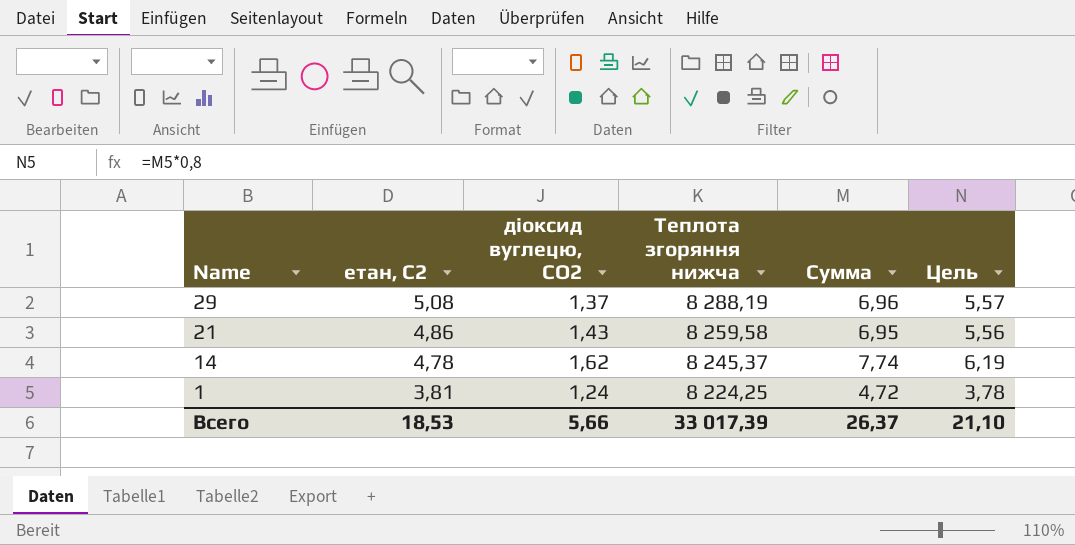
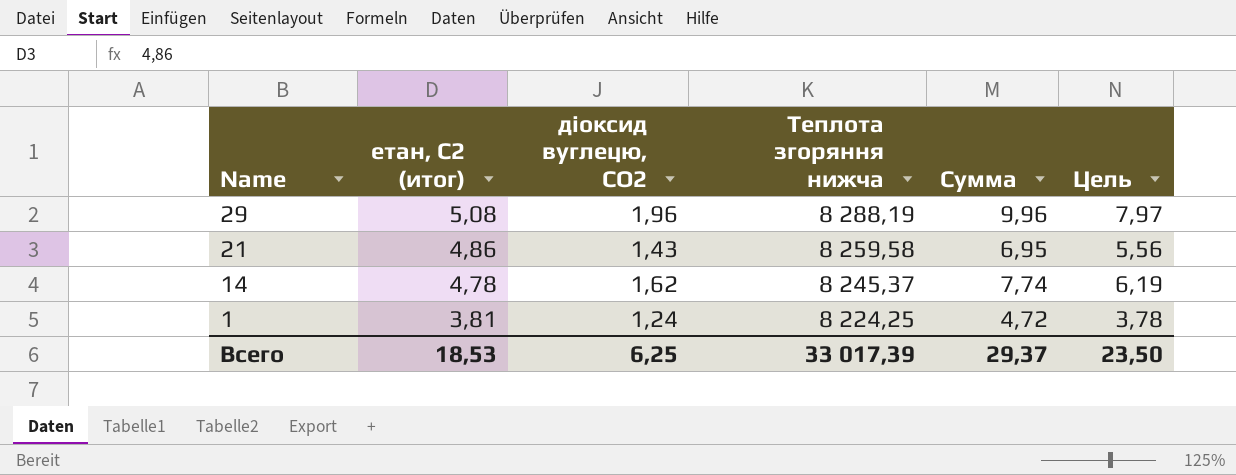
column name: етан, С2 -> етан, С2 (итог)
29 | діоксид вуглецю, CО2: 1,37 -> 1,96
29 | Сумма: 6,96 -> 9,96
29 | Цель: 5,57 -> 7,97
Всего | діоксид вуглецю, CО2: 5,66 -> 6,25
Всего | Сумма: 26,37 -> 29,37
Всего | Цель: 21,10 -> 23,50

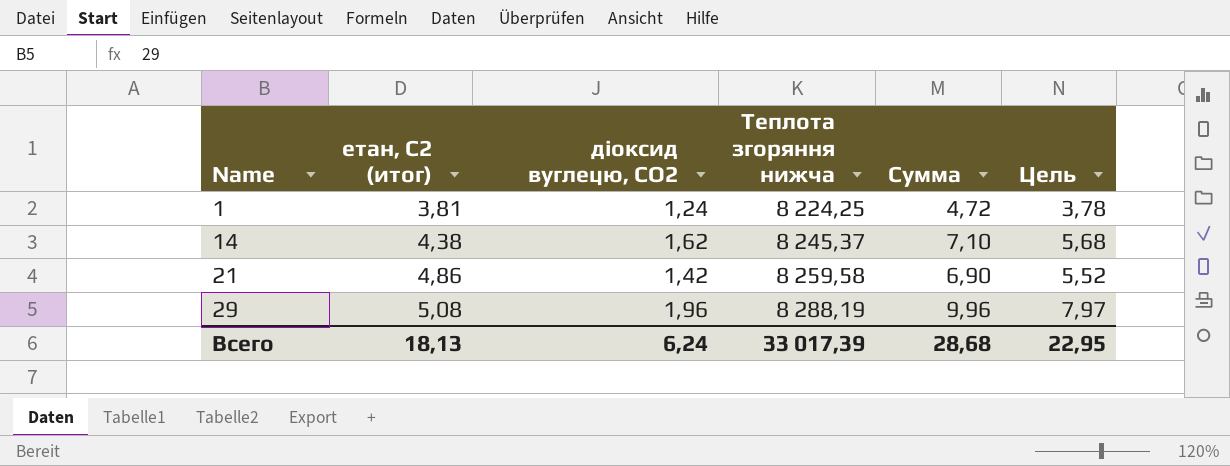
row order: Name descending -> Name ascending
14 | етан, С2 (итог): 4,78 -> 4,38
14 | Сумма: 7,74 -> 7,10
14 | Цель: 6,19 -> 5,68
21 | діоксид вуглецю, CО2: 1,43 -> 1,42
21 | Сумма: 6,95 -> 6,90
21 | Цель: 5,56 -> 5,52
Всего | етан, С2 (итог): 18,53 -> 18,13
Всего | діоксид вуглецю, CО2: 6,25 -> 6,24
Всего | Сумма: 29,37 -> 28,68
Всего | Цель: 23,50 -> 22,95

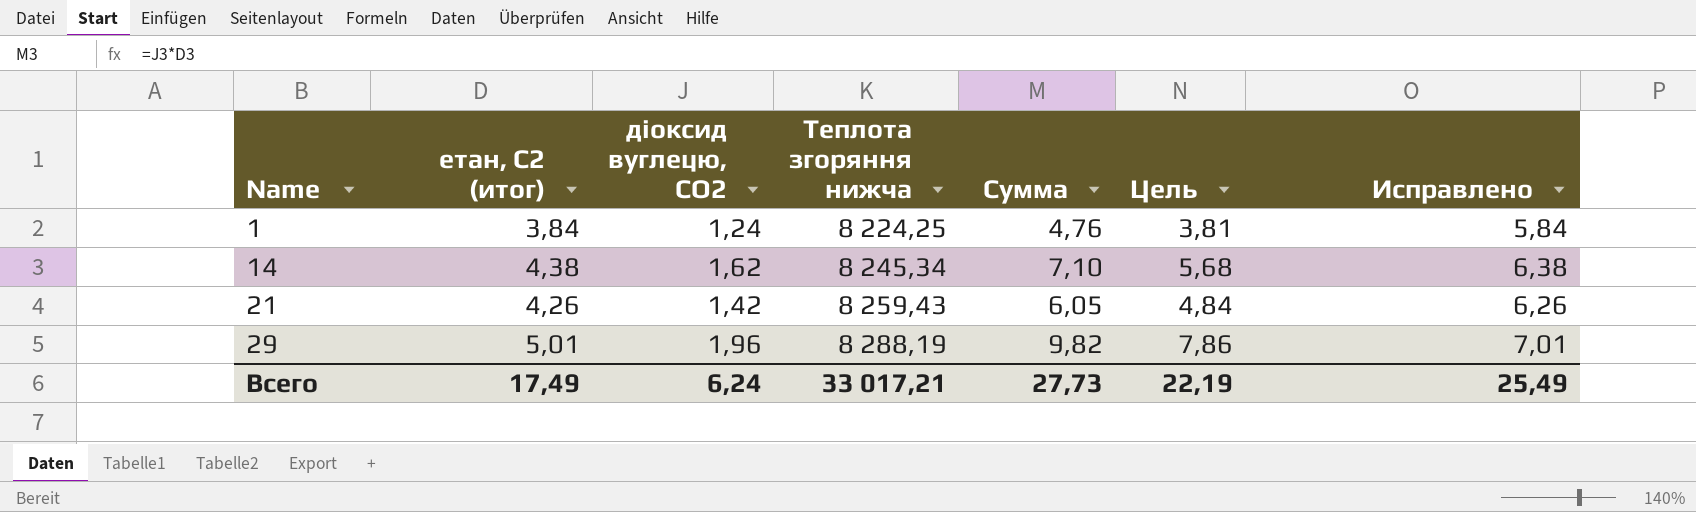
column Исправлено | formula: none -> [етан, С2 (итог)] + 2
1 | етан, С2 (итог): 3,81 -> 3,84
1 | Сумма: 4,72 -> 4,76
1 | Цель: 3,78 -> 3,81
14 | Теплота згоряння нижча: 8 245,37 -> 8 245,34
21 | етан, С2 (итог): 4,86 -> 4,26
21 | Теплота згоряння нижча: 8 259,58 -> 8 259,43
21 | Сумма: 6,90 -> 6,05
21 | Цель: 5,52 -> 4,84
29 | етан, С2 (итог): 5,08 -> 5,01
29 | Сумма: 9,96 -> 9,82
29 | Цель: 7,97 -> 7,86
Всего | етан, С2 (итог): 18,13 -> 17,49
Всего | Теплота згоряння нижча: 33 017,39 -> 33 017,21
Всего | Сумма: 28,68 -> 27,73
Всего | Цель: 22,95 -> 22,19

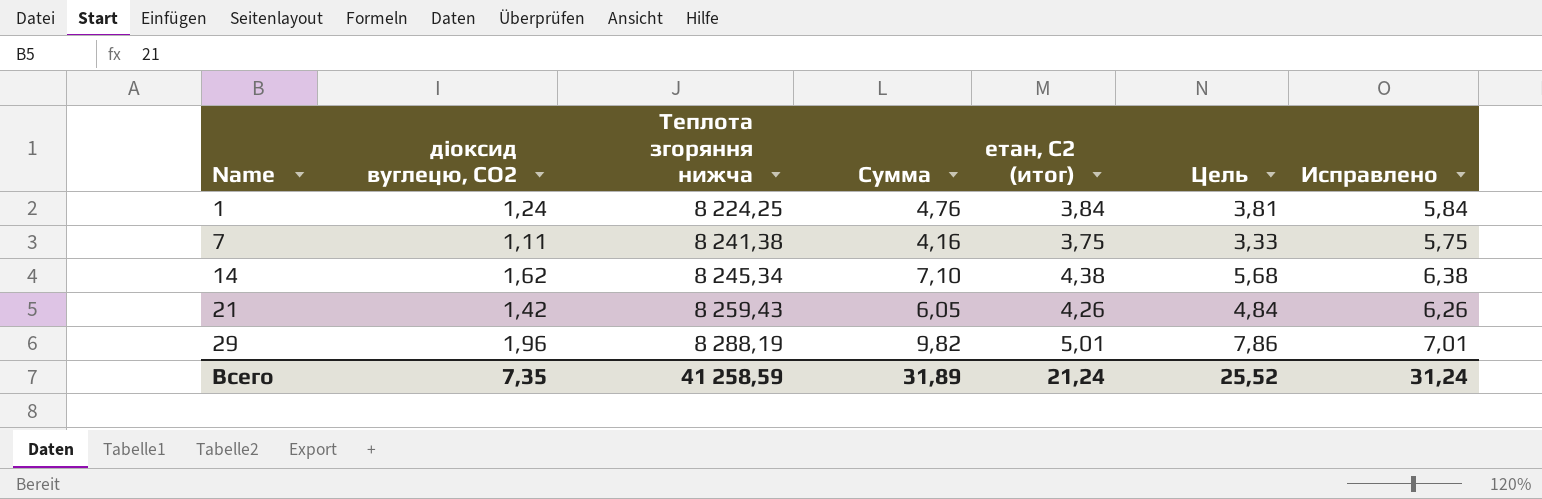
column етан, С2 (итог) | position: 2 -> 5
row 7: none -> 1,11 | 8 241,38 | 4,16 | 3,75 | 3,33 | 5,75
Всего | діоксид вуглецю, CО2: 6,24 -> 7,35
Всего | Теплота згоряння нижча: 33 017,21 -> 41 258,59
Всего | Сумма: 27,73 -> 31,89
Всего | етан, С2 (итог): 17,49 -> 21,24
Всего | Цель: 22,19 -> 25,52
Всего | Исправлено: 25,49 -> 31,24

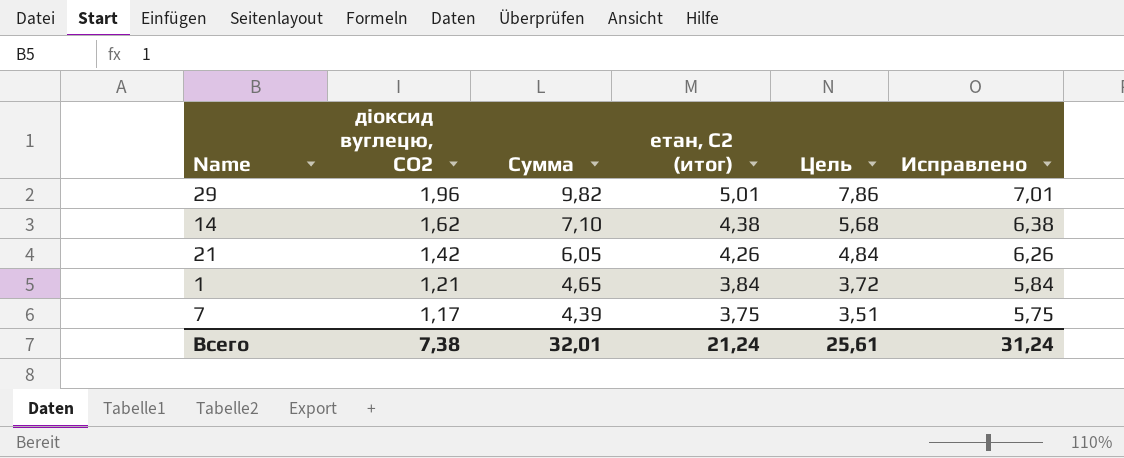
row order: Name ascending -> діоксид вуглецю, CО2 descending
column Теплота згоряння нижча | position: 3 -> none
1 | діоксид вуглецю, CО2: 1,24 -> 1,21
1 | Сумма: 4,76 -> 4,65
1 | Цель: 3,81 -> 3,72
7 | діоксид вуглецю, CО2: 1,11 -> 1,17
7 | Сумма: 4,16 -> 4,39
7 | Цель: 3,33 -> 3,51
Всего | діоксид вуглецю, CО2: 7,35 -> 7,38
Всего | Сумма: 31,89 -> 32,01
Всего | Цель: 25,52 -> 25,61

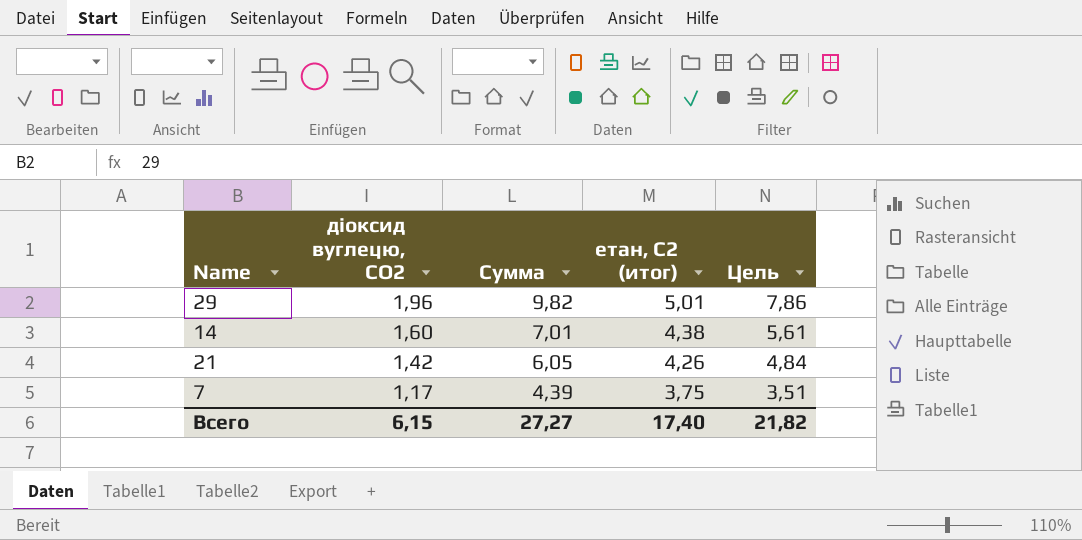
column Исправлено | formula: [етан, С2 (итог)] + 2 -> none
row 1: 1,21 | 4,65 | 3,84 | 3,72 | 5,84 -> none
14 | діоксид вуглецю, CО2: 1,62 -> 1,60
14 | Сумма: 7,10 -> 7,01
14 | Цель: 5,68 -> 5,61
Всего | діоксид вуглецю, CО2: 7,38 -> 6,15
Всего | Сумма: 32,01 -> 27,27
Всего | етан, С2 (итог): 21,24 -> 17,40
Всего | Цель: 25,61 -> 21,82

